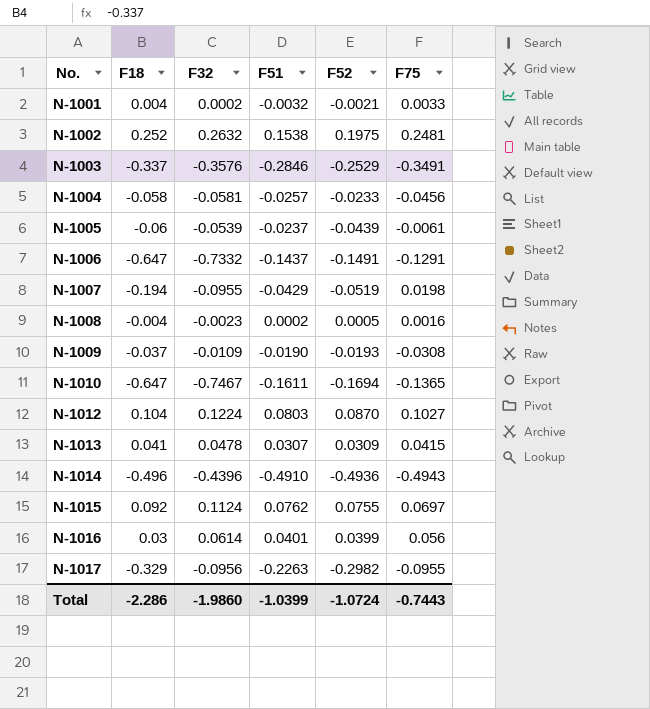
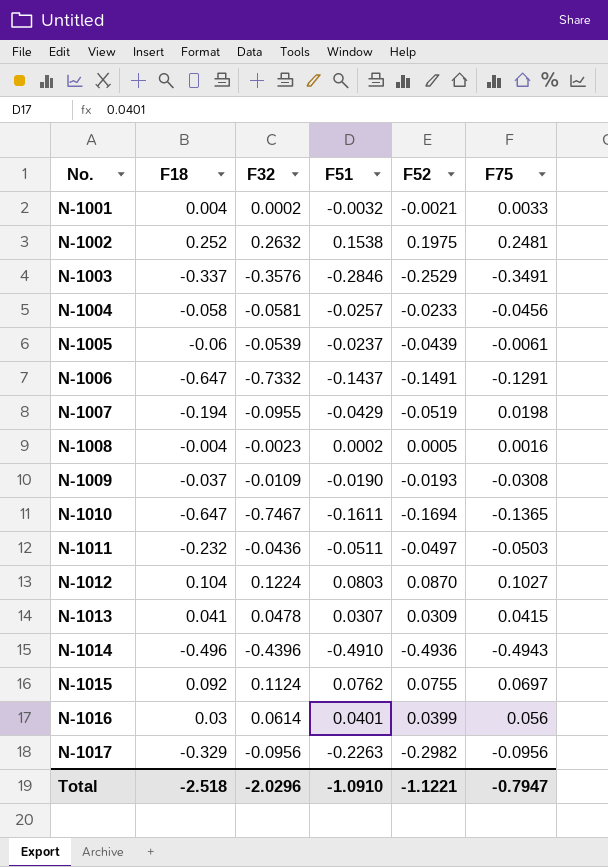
row N-1011: none -> -0.232 | -0.0436 | -0.0511 | -0.0497 | -0.0503
N-1017 | F75: -0.0955 -> -0.0956
Total | F18: -2.286 -> -2.518
Total | F32: -1.9860 -> -2.0296
Total | F51: -1.0399 -> -1.0910
Total | F52: -1.0724 -> -1.1221
Total | F75: -0.7443 -> -0.7947

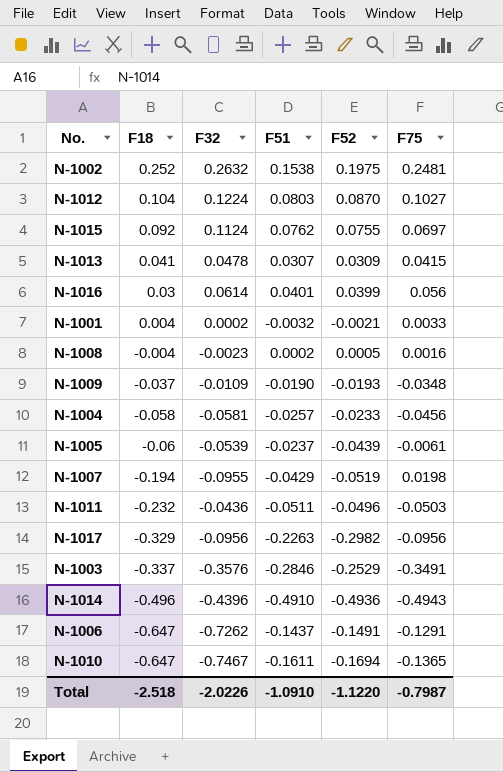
row order: No. ascending -> F18 descending
N-1009 | F75: -0.0308 -> -0.0348
N-1011 | F52: -0.0497 -> -0.0496
N-1006 | F32: -0.7332 -> -0.7262
Total | F32: -2.0296 -> -2.0226
Total | F52: -1.1221 -> -1.1220
Total | F75: -0.7947 -> -0.7987

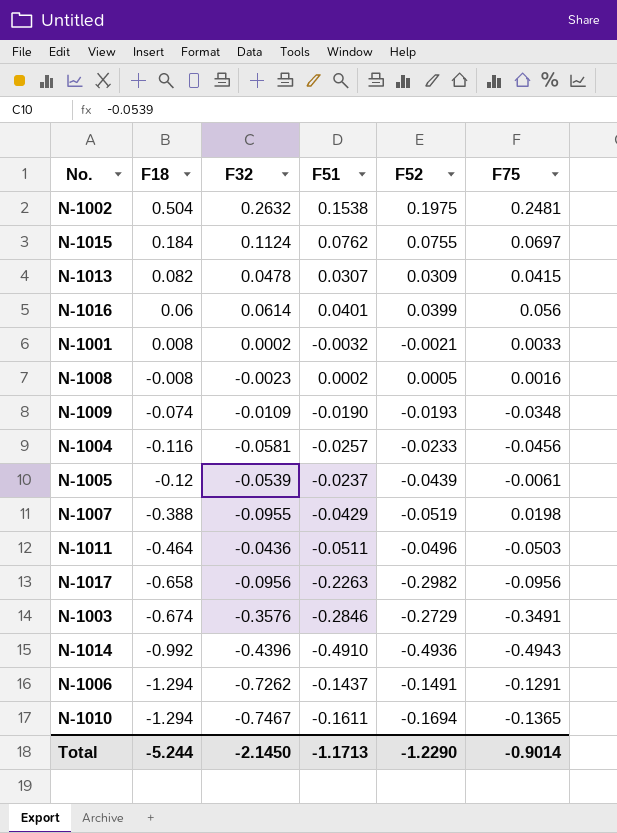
row N-1012: 0.104 | 0.1224 | 0.0803 | 0.0870 | 0.1027 -> none
N-1002 | F18: 0.252 -> 0.504
N-1015 | F18: 0.092 -> 0.184
N-1013 | F18: 0.041 -> 0.082
N-1016 | F18: 0.03 -> 0.06
N-1001 | F18: 0.004 -> 0.008
N-1008 | F18: -0.004 -> -0.008
N-1009 | F18: -0.037 -> -0.074
N-1004 | F18: -0.058 -> -0.116
N-1005 | F18: -0.06 -> -0.12
N-1007 | F18: -0.194 -> -0.388
N-1011 | F18: -0.232 -> -0.464
N-1017 | F18: -0.329 -> -0.658
N-1003 | F18: -0.337 -> -0.674
N-1003 | F52: -0.2529 -> -0.2729
N-1014 | F18: -0.496 -> -0.992
N-1006 | F18: -0.647 -> -1.294
N-1010 | F18: -0.647 -> -1.294
Total | F18: -2.518 -> -5.244
Total | F32: -2.0226 -> -2.1450
Total | F51: -1.0910 -> -1.1713
Total | F52: -1.1220 -> -1.2290
Total | F75: -0.7987 -> -0.9014

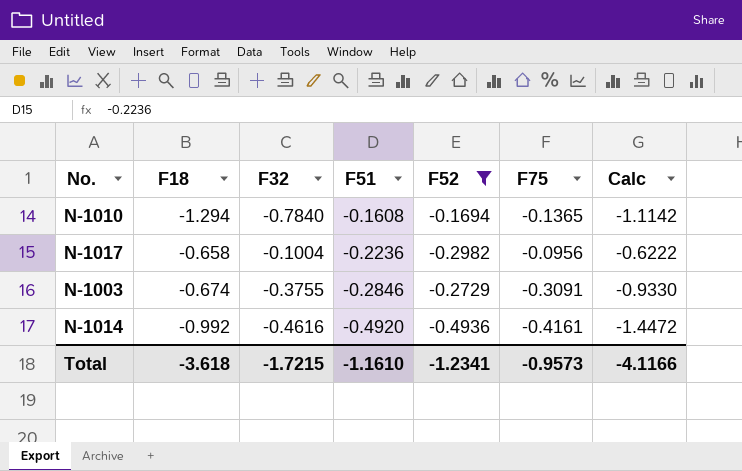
filter: none -> F52 <= -0.1694
row order: F18 descending -> F51 descending
column Calc | formula: none -> [F32] + [F51] + [F52]
N-1010 | F32: -0.7467 -> -0.7840
N-1010 | F51: -0.1611 -> -0.1608
N-1017 | F32: -0.0956 -> -0.1004
N-1017 | F51: -0.2263 -> -0.2236
N-1003 | F32: -0.3576 -> -0.3755
N-1003 | F75: -0.3491 -> -0.3091
N-1014 | F32: -0.4396 -> -0.4616
N-1014 | F51: -0.4910 -> -0.4920
N-1014 | F75: -0.4943 -> -0.4161
Total | F18: -5.244 -> -3.618
Total | F32: -2.1450 -> -1.7215
Total | F51: -1.1713 -> -1.1610
Total | F52: -1.2290 -> -1.2341
Total | F75: -0.9014 -> -0.9573

